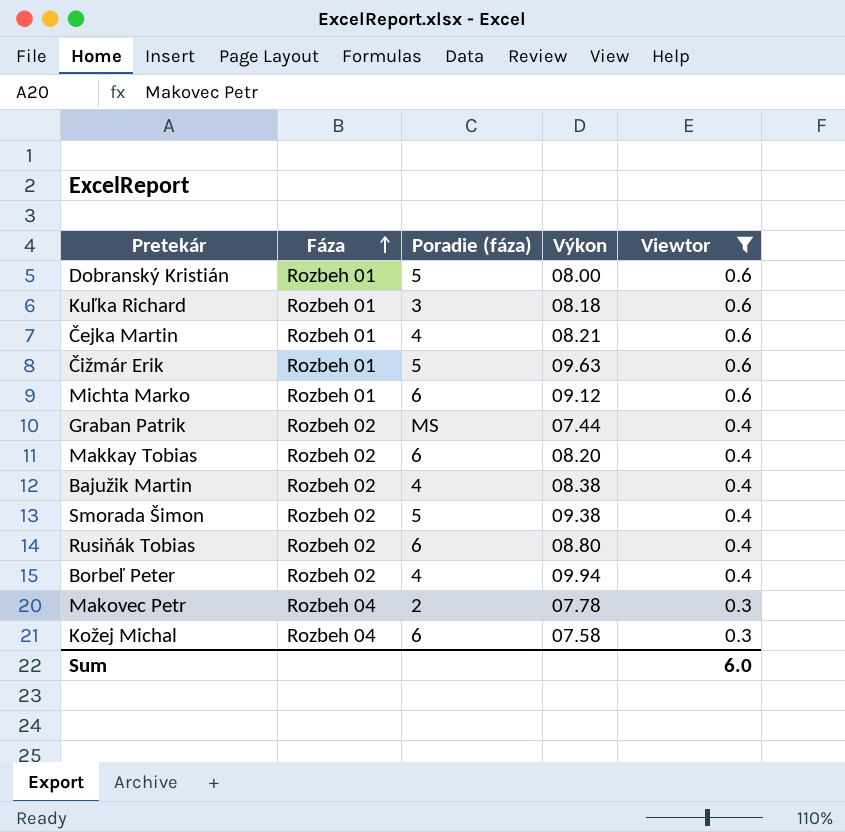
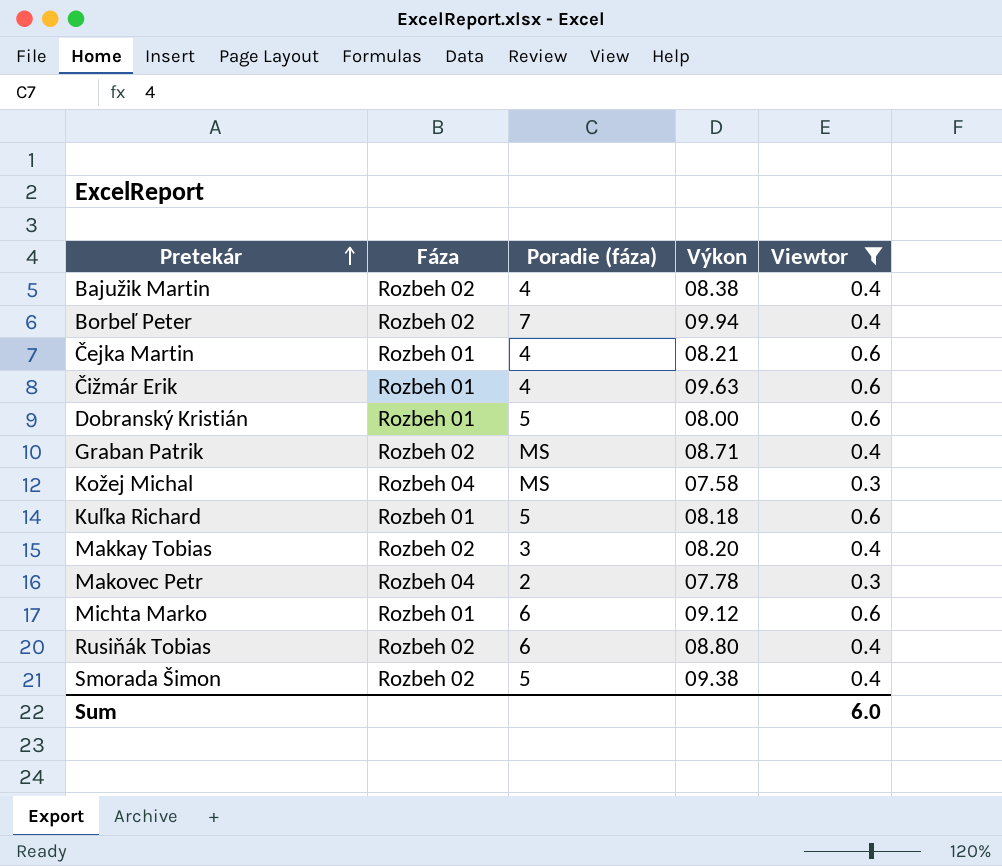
row order: Fáza ascending -> Pretekár ascending
Borbeľ Peter | Poradie (fáza): 4 -> 7
Čižmár Erik | Poradie (fáza): 5 -> 4
Graban Patrik | Výkon: 07.44 -> 08.71
Kožej Michal | Poradie (fáza): 6 -> MS
Kuľka Richard | Poradie (fáza): 3 -> 5
Makkay Tobias | Poradie (fáza): 6 -> 3

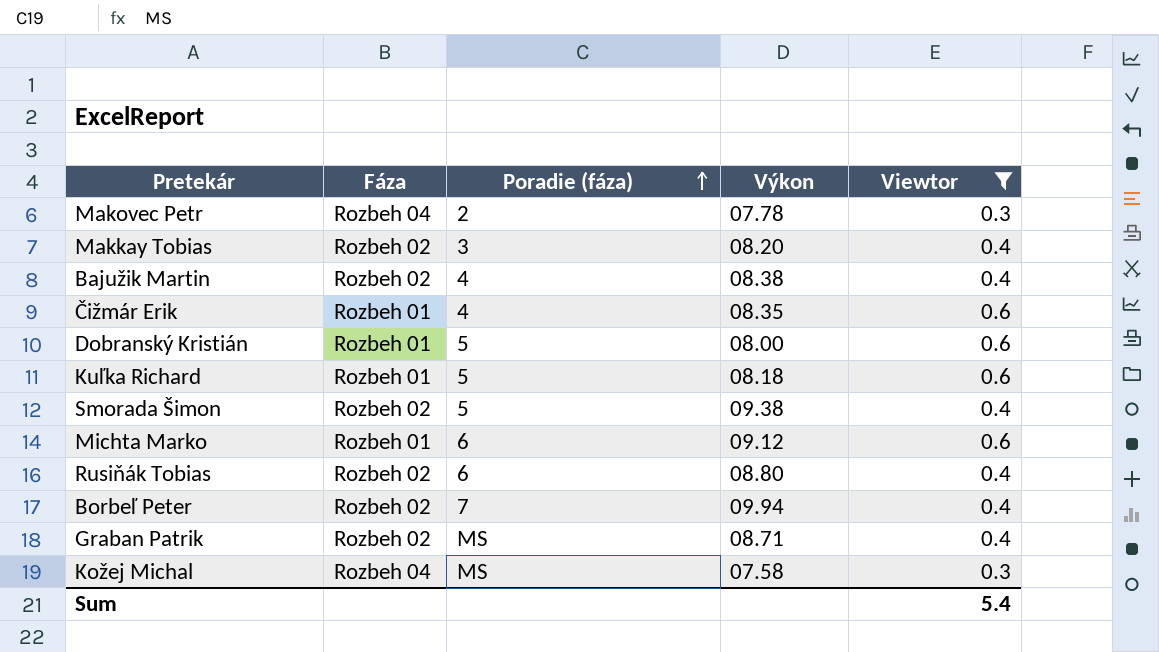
row order: Pretekár ascending -> Poradie (fáza) ascending
row Čejka Martin: Rozbeh 01 | 4 | 08.21 | 0.6 -> none
Čižmár Erik | Výkon: 09.63 -> 08.35
Sum | Viewtor: 6.0 -> 5.4

